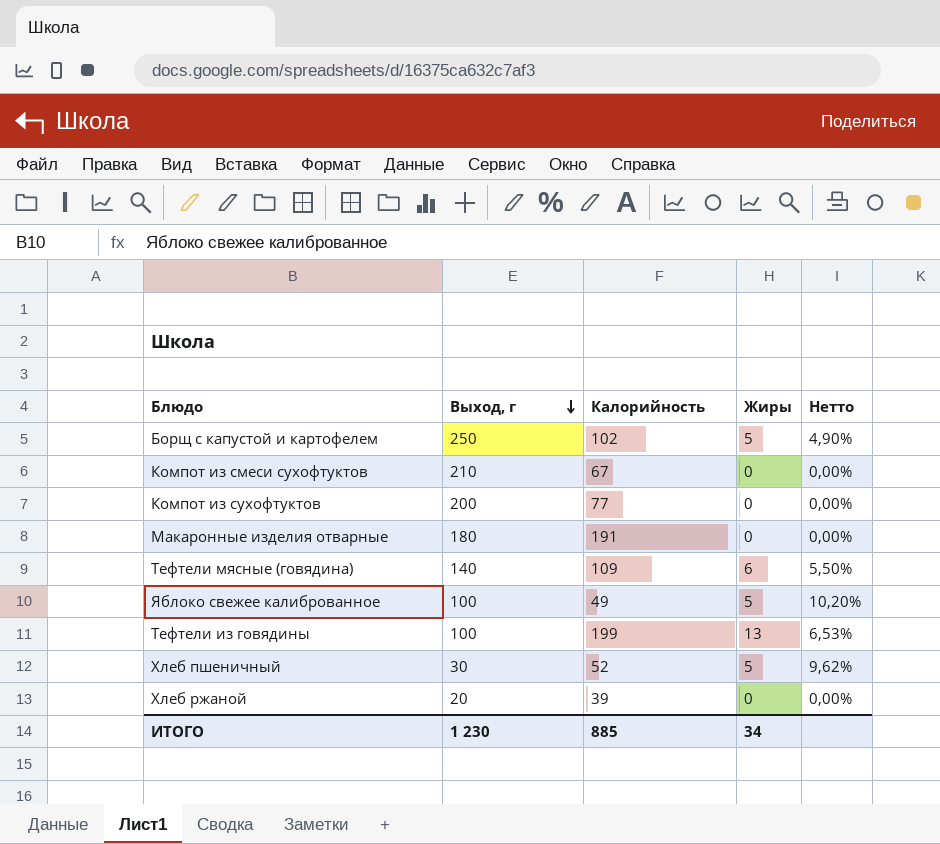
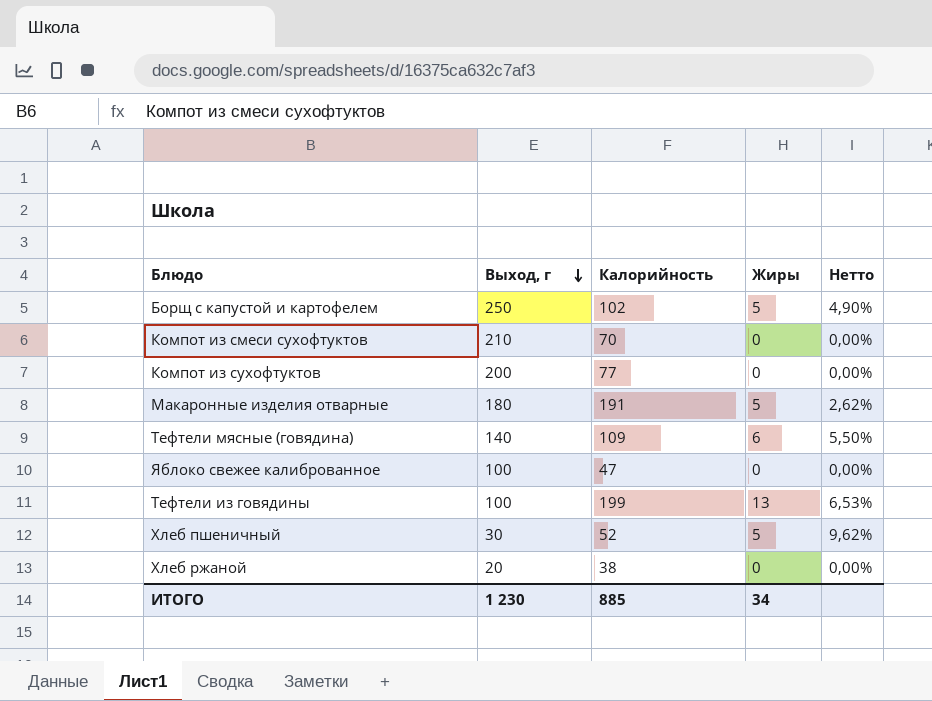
Компот из смеси сухофтуктов | Калорийность: 67 -> 70
Макаронные изделия отварные | Жиры: 0 -> 5
Макаронные изделия отварные | Нетто: 0,00% -> 2,62%
Яблоко свежее калиброванное | Калорийность: 49 -> 47
Яблоко свежее калиброванное | Жиры: 5 -> 0
Яблоко свежее калиброванное | Нетто: 10,20% -> 0,00%
Хлеб ржаной | Калорийность: 39 -> 38

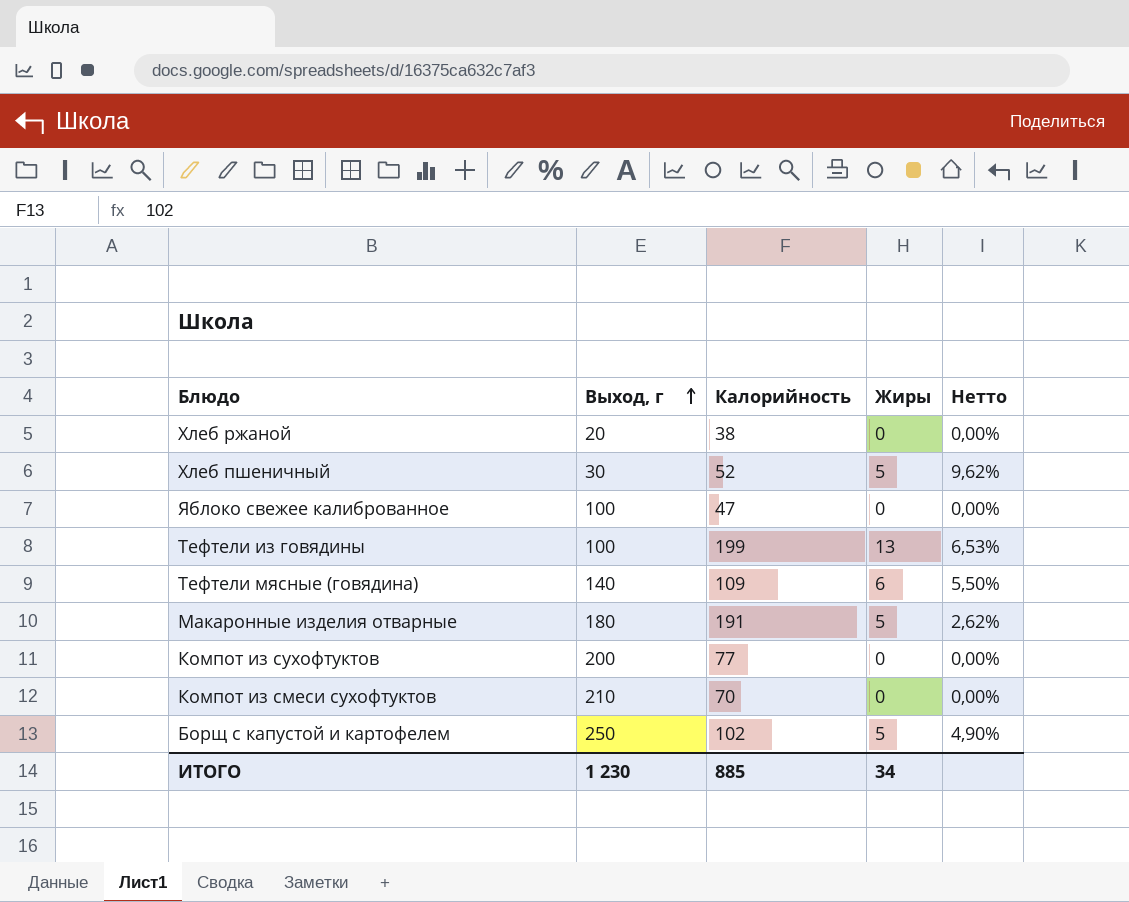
row order: Выход, г descending -> Выход, г ascending

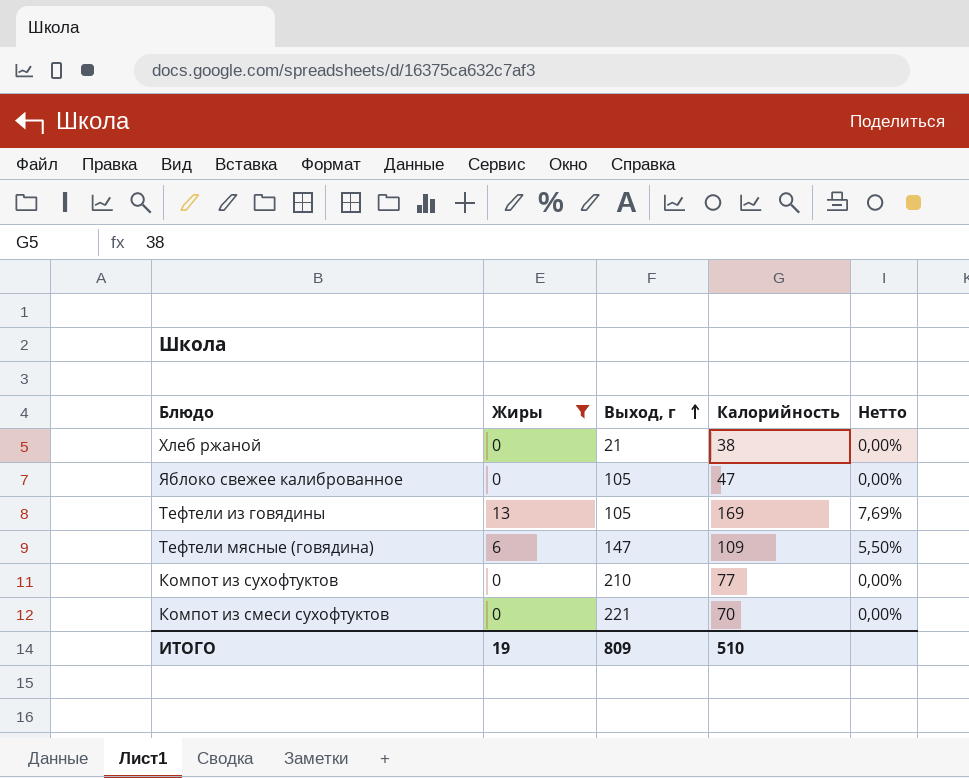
filter: none -> Жиры != 5
column Жиры | position: 4 -> 2
Хлеб ржаной | Выход, г: 20 -> 21
Яблоко свежее калиброванное | Выход, г: 100 -> 105
Тефтели из говядины | Выход, г: 100 -> 105
Тефтели из говядины | Калорийность: 199 -> 169
Тефтели из говядины | Нетто: 6,53% -> 7,69%
Тефтели мясные (говядина) | Выход, г: 140 -> 147
Компот из сухофтуктов | Выход, г: 200 -> 210
Компот из смеси сухофтуктов | Выход, г: 210 -> 221
ИТОГО | Жиры: 34 -> 19
ИТОГО | Выход, г: 1 230 -> 809
ИТОГО | Калорийность: 885 -> 510

